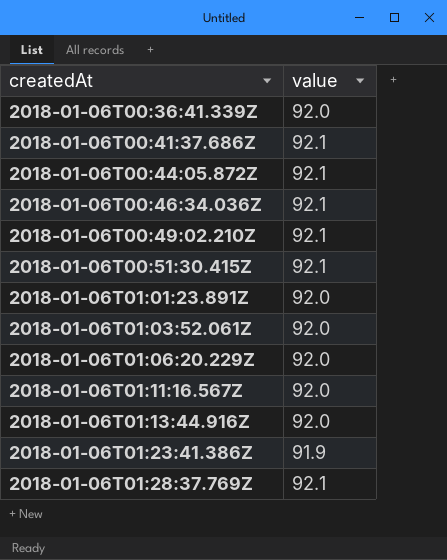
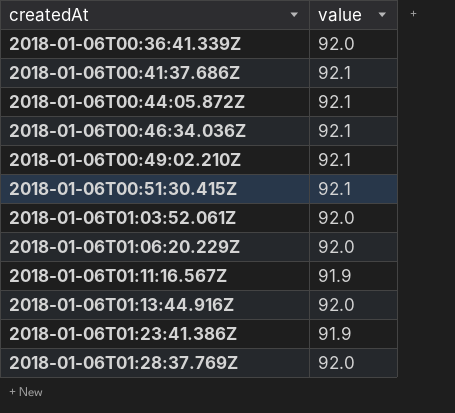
row 2018-01-06T01:01:23.891Z: 92.0 -> none
2018-01-06T01:11:16.567Z | value: 92.0 -> 91.9
2018-01-06T01:28:37.769Z | value: 92.1 -> 92.0

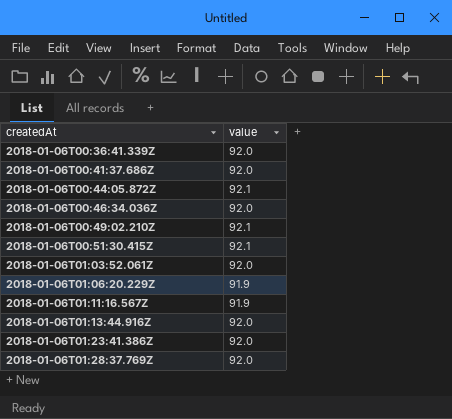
2018-01-06T00:41:37.686Z | value: 92.1 -> 92.0
2018-01-06T00:46:34.036Z | value: 92.1 -> 92.0
2018-01-06T01:06:20.229Z | value: 92.0 -> 91.9
2018-01-06T01:23:41.386Z | value: 91.9 -> 92.0

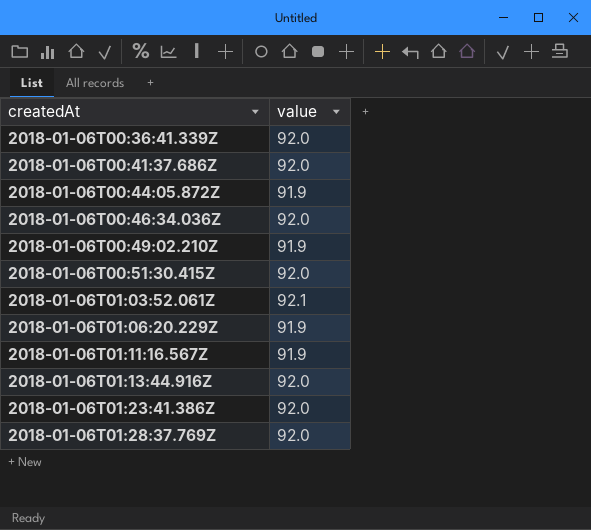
2018-01-06T00:44:05.872Z | value: 92.1 -> 91.9
2018-01-06T00:49:02.210Z | value: 92.1 -> 91.9
2018-01-06T00:51:30.415Z | value: 92.1 -> 92.0
2018-01-06T01:03:52.061Z | value: 92.0 -> 92.1

